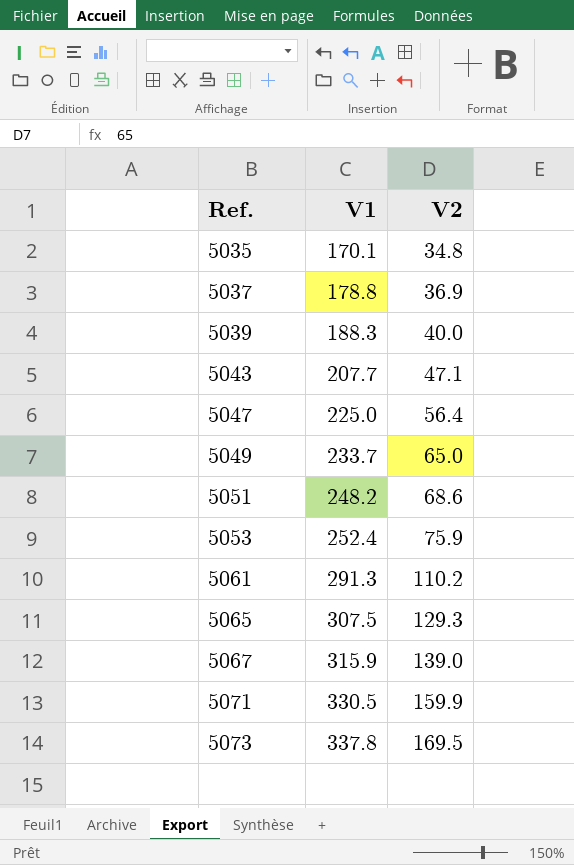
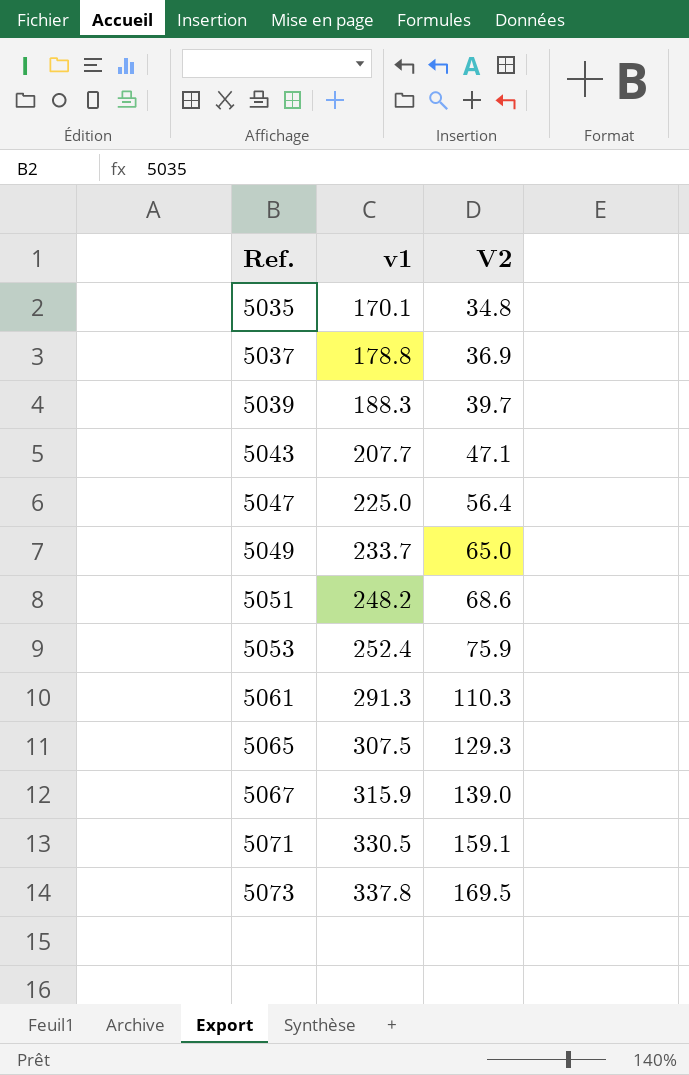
column name: V1 -> v1
5039 | V2: 40.0 -> 39.7
5061 | V2: 110.2 -> 110.3
5071 | V2: 159.9 -> 159.1

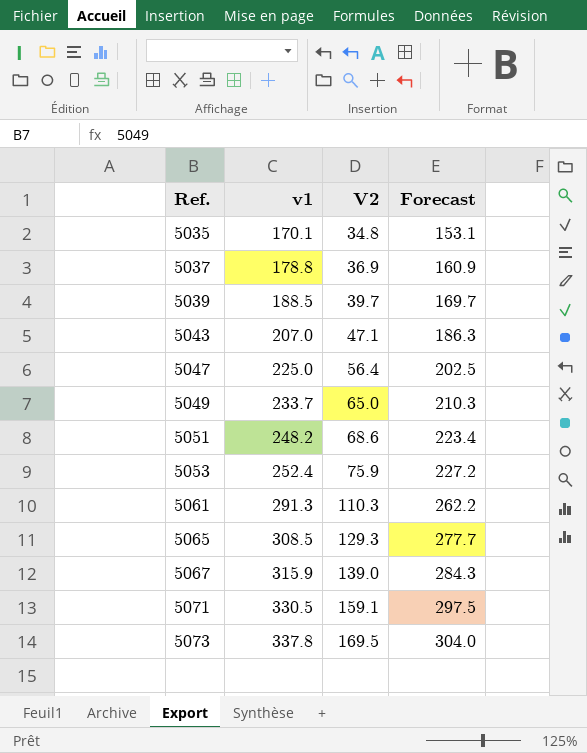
column Forecast | formula: none -> [v1] * 0.9
5039 | v1: 188.3 -> 188.5
5043 | v1: 207.7 -> 207.0
5065 | v1: 307.5 -> 308.5

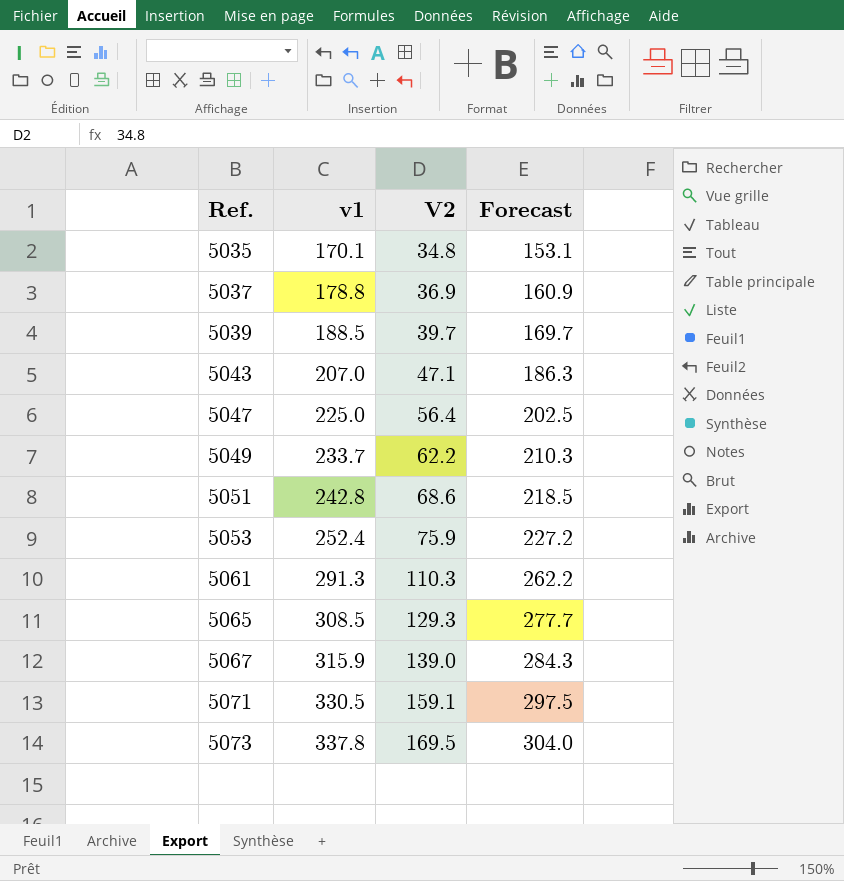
5049 | V2: 65.0 -> 62.2
5051 | v1: 248.2 -> 242.8
5051 | Forecast: 223.4 -> 218.5

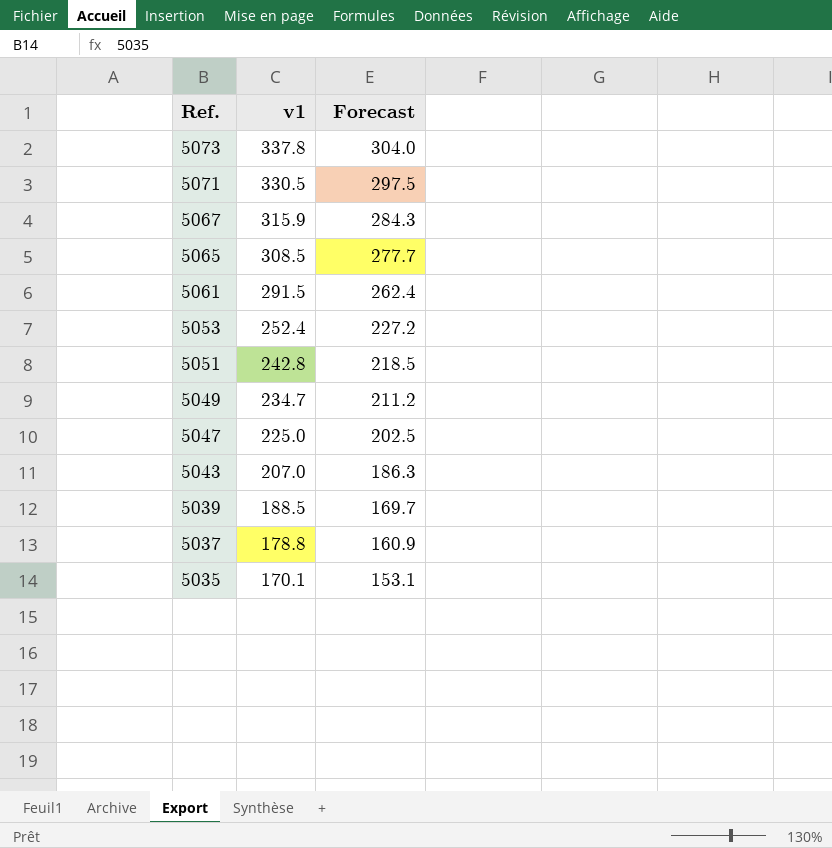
row order: Ref. ascending -> Ref. descending
column V2 | position: 3 -> none
5061 | v1: 291.3 -> 291.5
5061 | Forecast: 262.2 -> 262.4
5049 | v1: 233.7 -> 234.7
5049 | Forecast: 210.3 -> 211.2

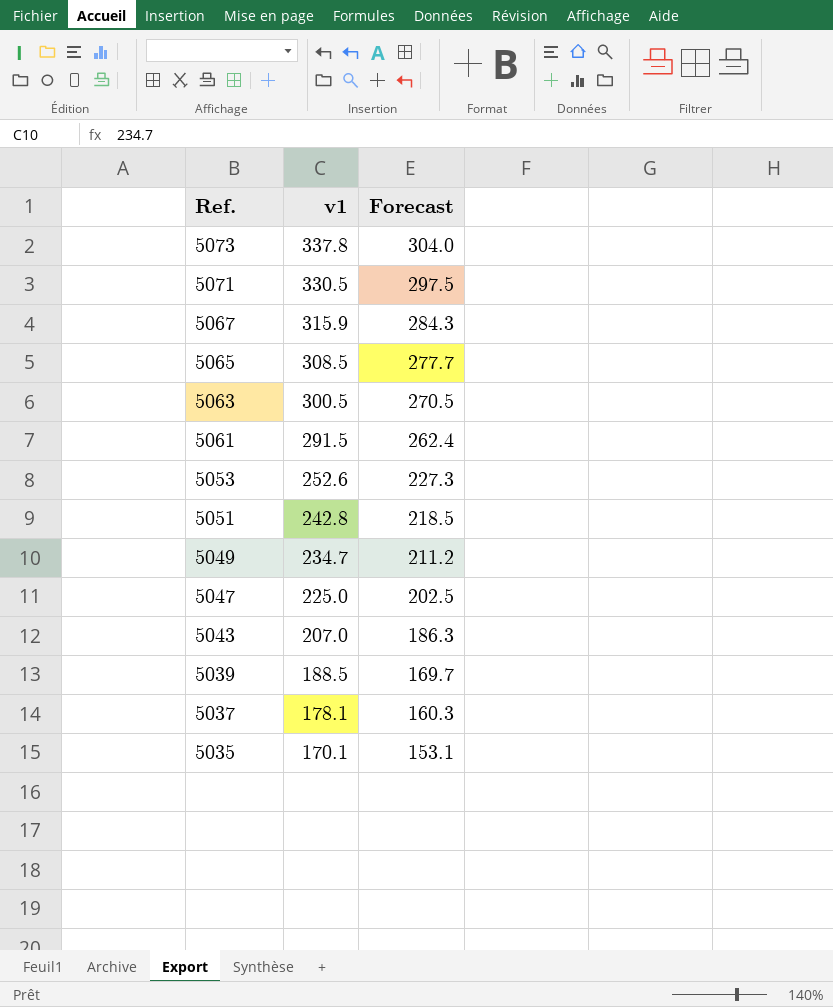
row 5063: none -> 300.5 | 270.5
5053 | v1: 252.4 -> 252.6
5053 | Forecast: 227.2 -> 227.3
5037 | v1: 178.8 -> 178.1
5037 | Forecast: 160.9 -> 160.3

